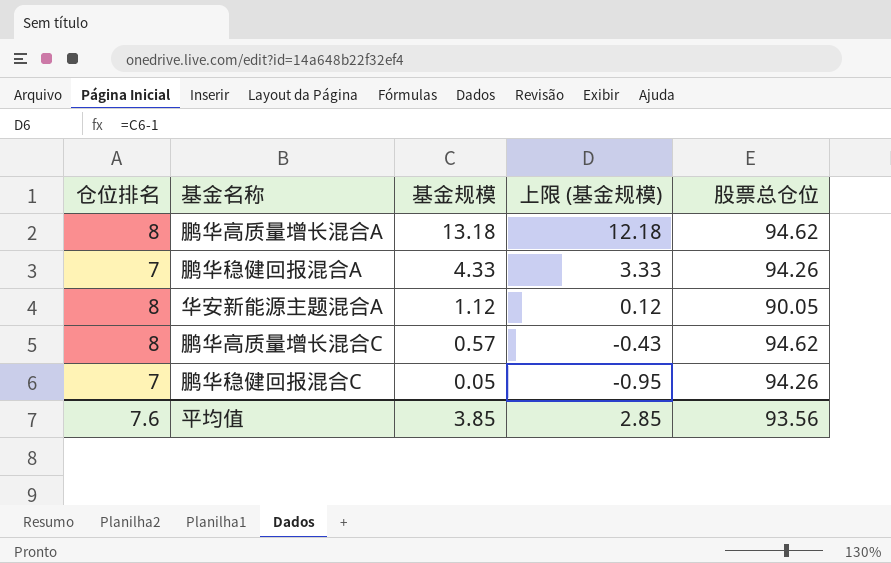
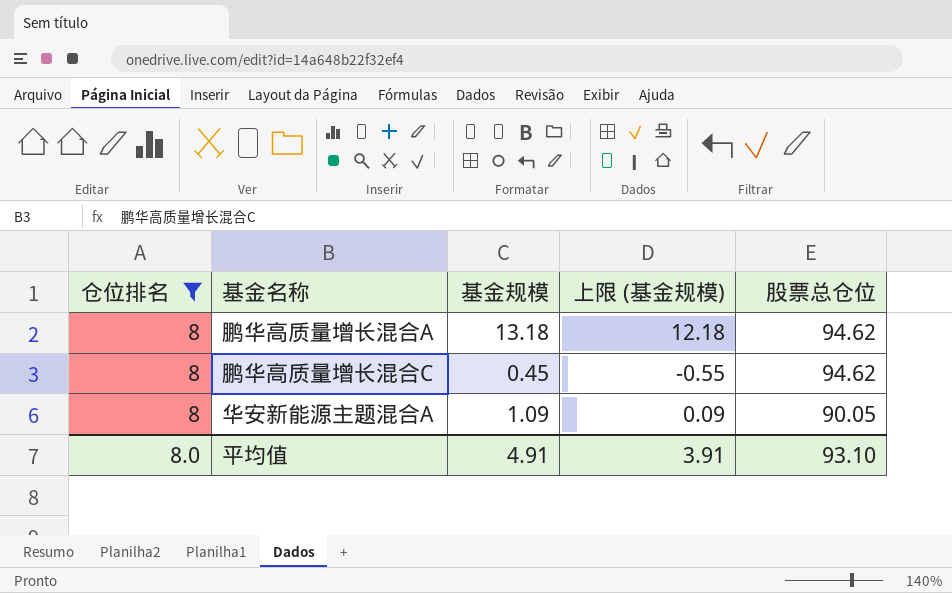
filter: none -> 仓位排名 = 8
row order: 基金规模 descending -> 股票总仓位 descending
鹏华高质量增长混合C | 基金规模: 0.57 -> 0.45
鹏华高质量增长混合C | 上限 (基金规模): -0.43 -> -0.55
华安新能源主题混合A | 基金规模: 1.12 -> 1.09
华安新能源主题混合A | 上限 (基金规模): 0.12 -> 0.09
平均值 | 仓位排名: 7.6 -> 8.0
平均值 | 基金规模: 3.85 -> 4.91
平均值 | 上限 (基金规模): 2.85 -> 3.91
平均值 | 股票总仓位: 93.56 -> 93.10

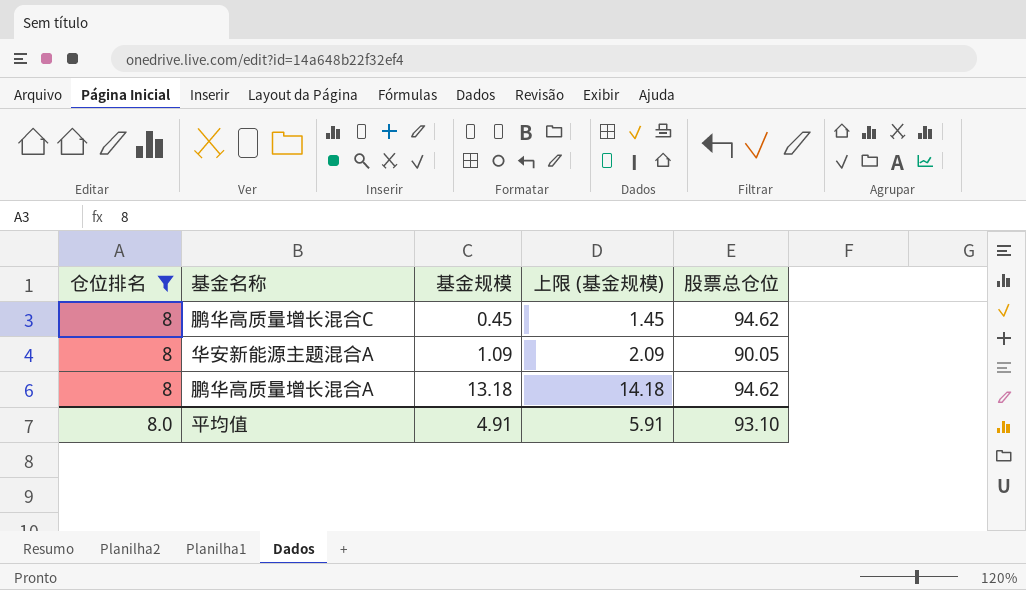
row order: 股票总仓位 descending -> 基金规模 ascending
column 上限 (基金规模) | formula: [基金规模] - 1 -> [基金规模] + 1
平均值 | 上限 (基金规模): 3.91 -> 5.91

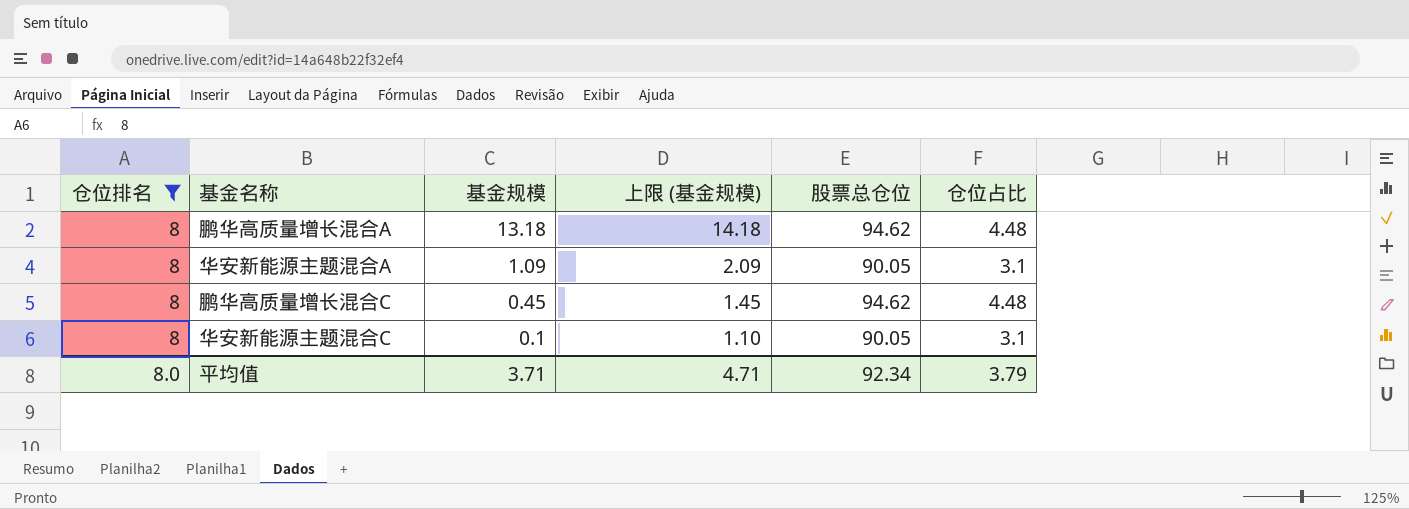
row order: 基金规模 ascending -> 基金规模 descending
column 仓位占比 | position: none -> 6
row 华安新能源主题混合C: none -> 8 | 0.1 | 1.10 | 90.05 | 3.1
平均值 | 基金规模: 4.91 -> 3.71
平均值 | 上限 (基金规模): 5.91 -> 4.71
平均值 | 股票总仓位: 93.10 -> 92.34

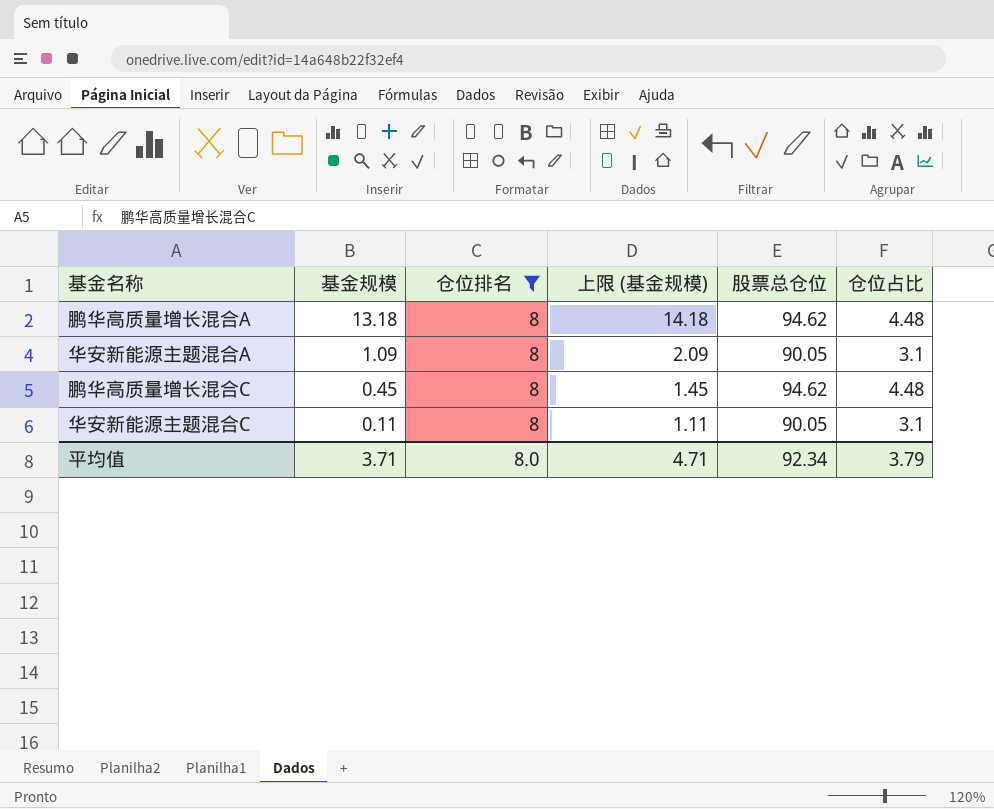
column 仓位排名 | position: 1 -> 3
华安新能源主题混合C | 基金规模: 0.1 -> 0.11
华安新能源主题混合C | 上限 (基金规模): 1.10 -> 1.11

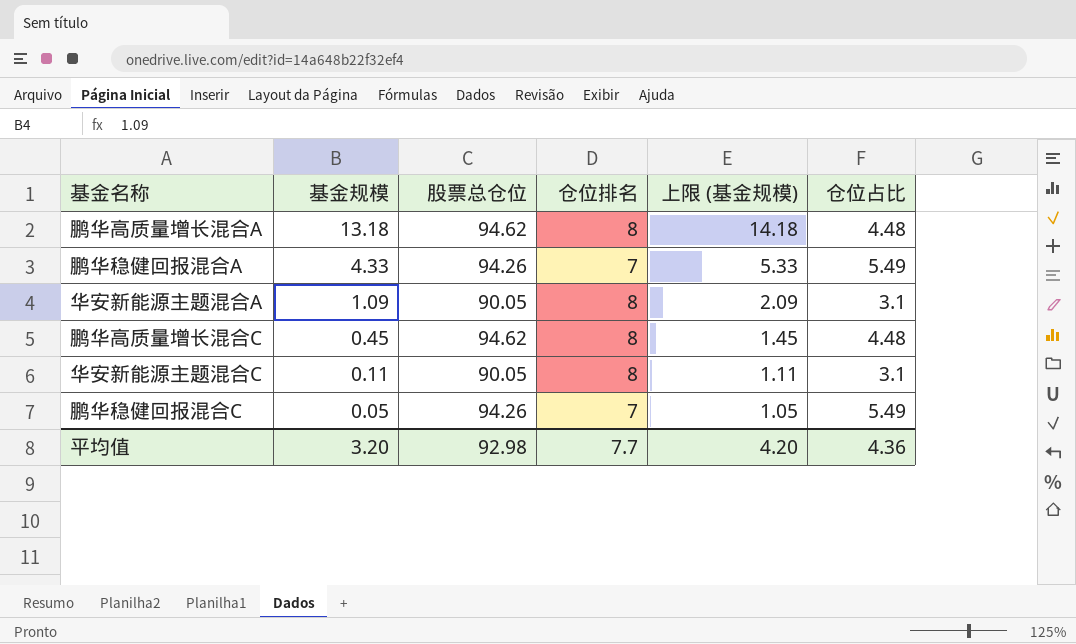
filter: 仓位排名 = 8 -> none
column 股票总仓位 | position: 5 -> 3
平均值 | 基金规模: 3.71 -> 3.20
平均值 | 股票总仓位: 92.34 -> 92.98
平均值 | 仓位排名: 8.0 -> 7.7
平均值 | 上限 (基金规模): 4.71 -> 4.20
平均值 | 仓位占比: 3.79 -> 4.36

